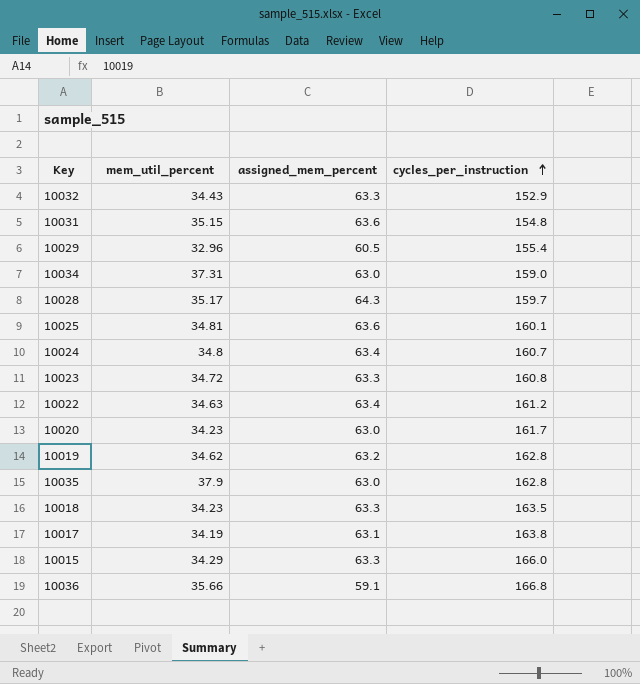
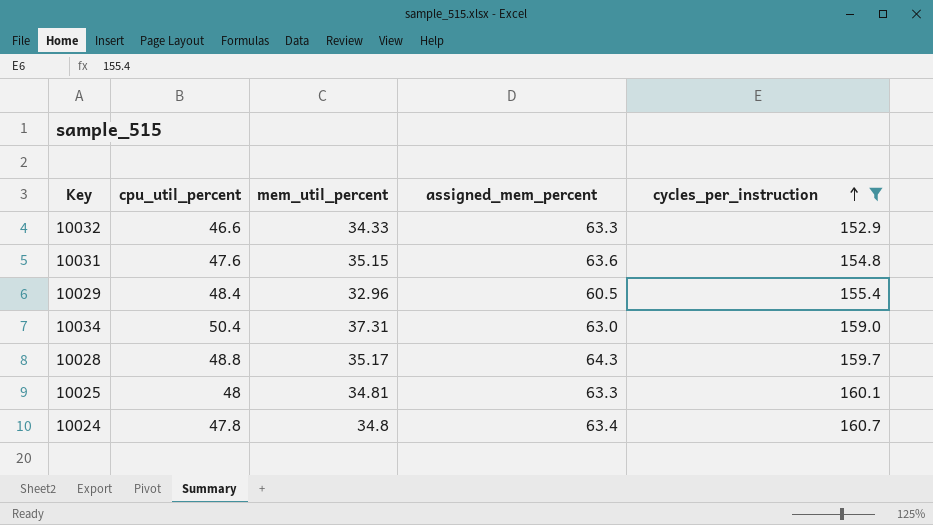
filter: none -> cycles_per_instruction <= 160.7
column cpu_util_percent | position: none -> 2
10032 | mem_util_percent: 34.43 -> 34.33
10025 | assigned_mem_percent: 63.6 -> 63.3

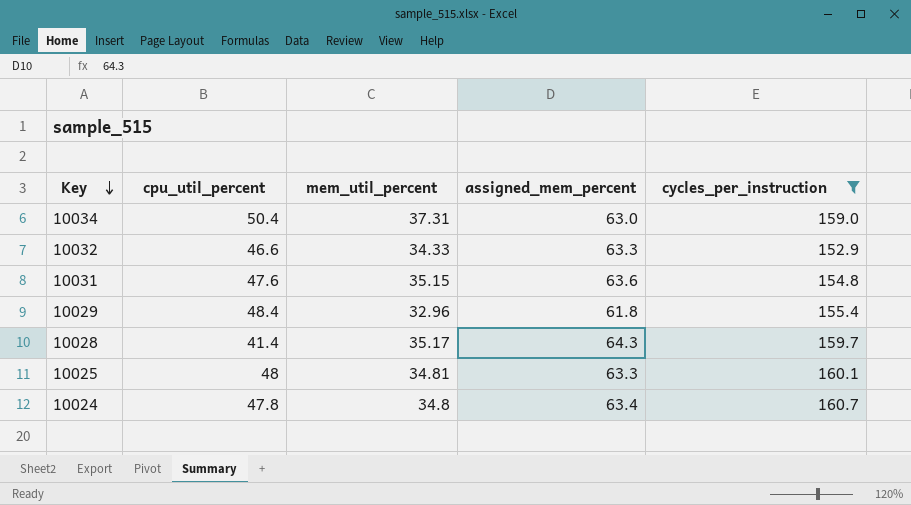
row order: cycles_per_instruction ascending -> Key descending
10029 | assigned_mem_percent: 60.5 -> 61.8
10028 | cpu_util_percent: 48.8 -> 41.4

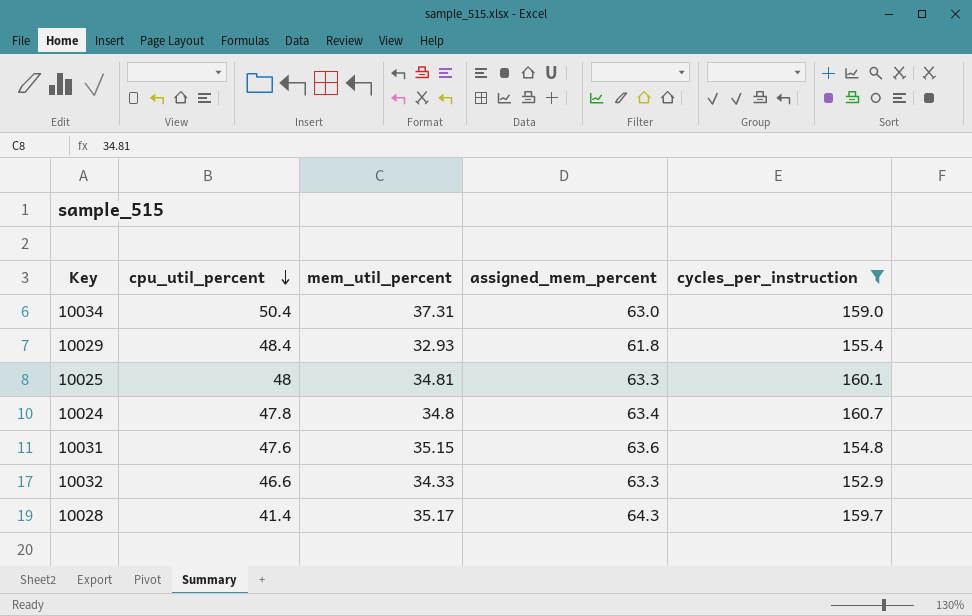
row order: Key descending -> cpu_util_percent descending
10029 | mem_util_percent: 32.96 -> 32.93

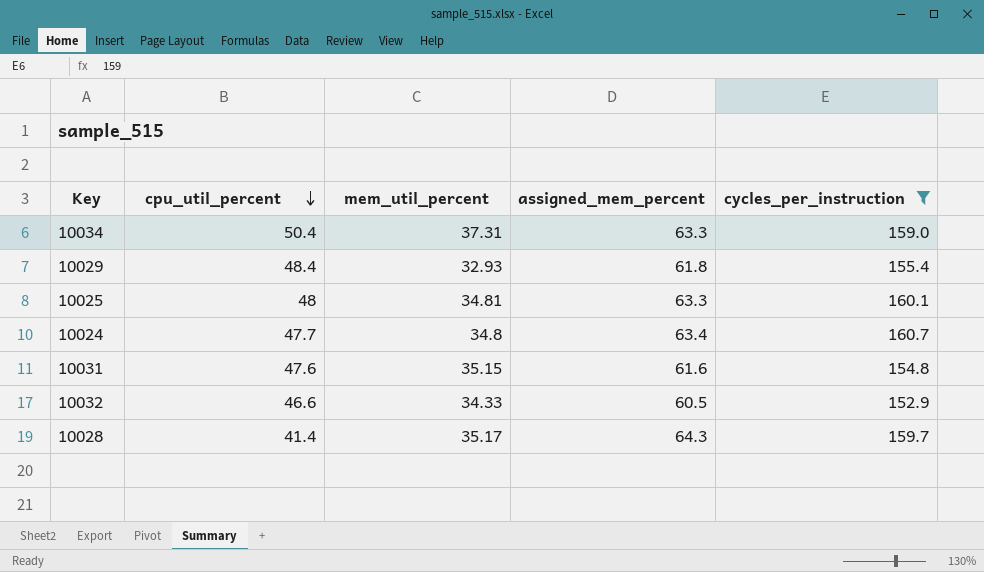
10034 | assigned_mem_percent: 63.0 -> 63.3
10024 | cpu_util_percent: 47.8 -> 47.7
10031 | assigned_mem_percent: 63.6 -> 61.6
10032 | assigned_mem_percent: 63.3 -> 60.5

